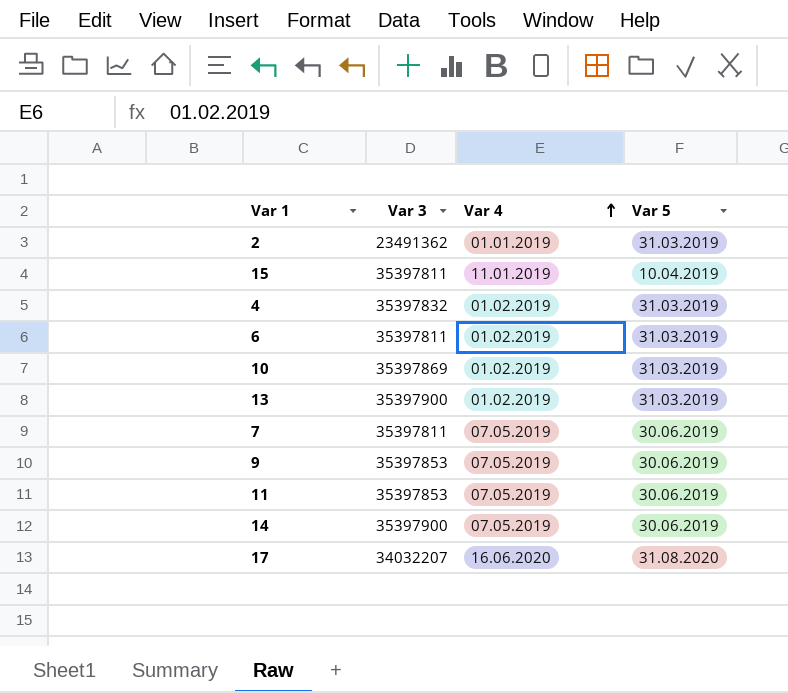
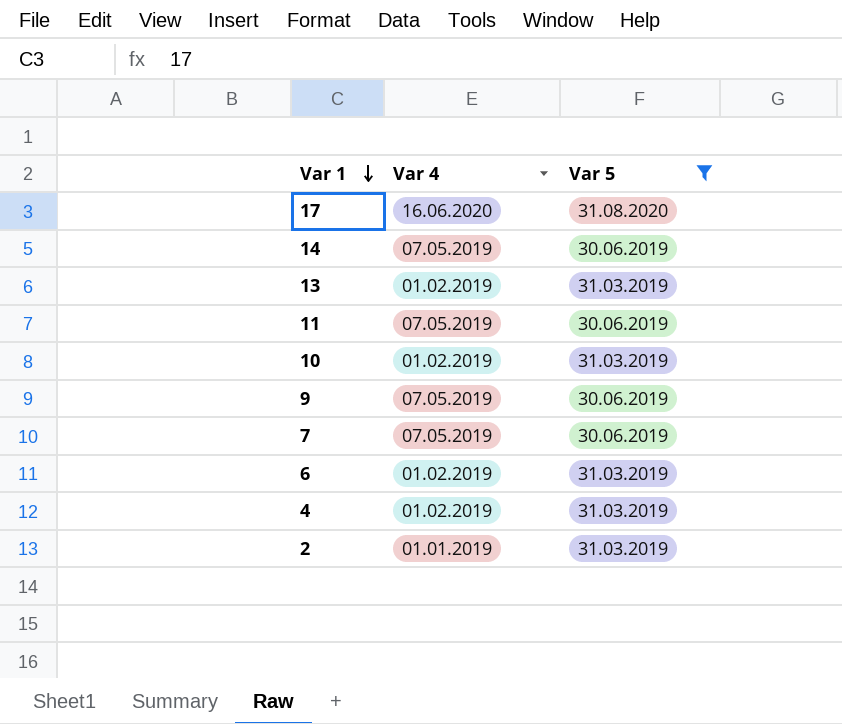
filter: none -> Var 5 != 10.04.2019
row order: Var 4 ascending -> Var 1 descending
column Var 3 | position: 2 -> none

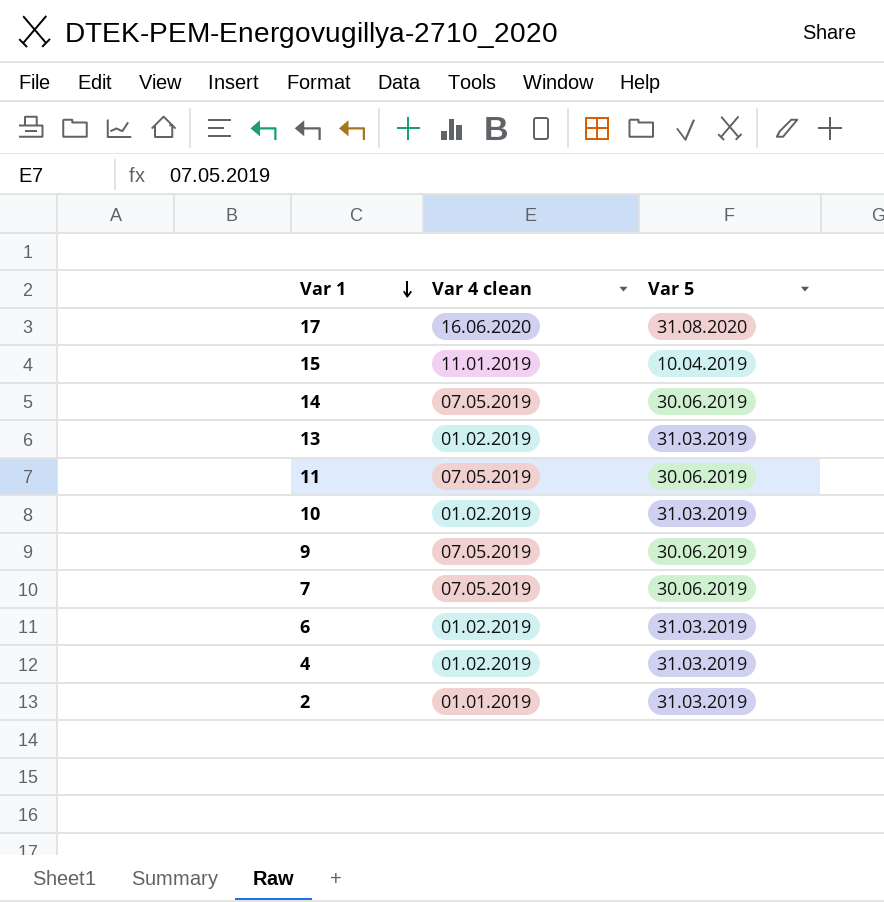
filter: Var 5 != 10.04.2019 -> none
column name: Var 4 -> Var 4 clean

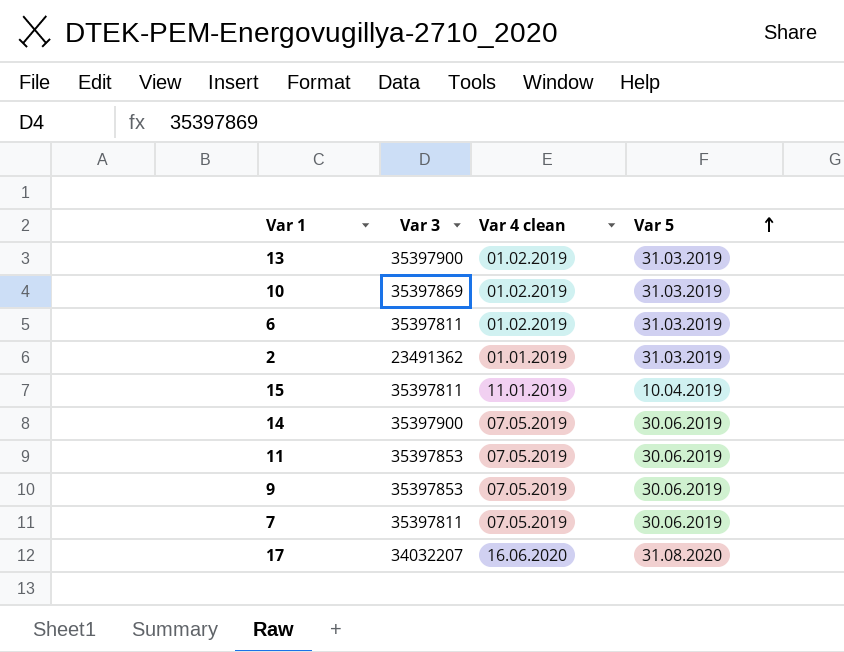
row order: Var 1 descending -> Var 5 ascending
column Var 3 | position: none -> 2
row 4: 01.02.2019 | 31.03.2019 -> none

